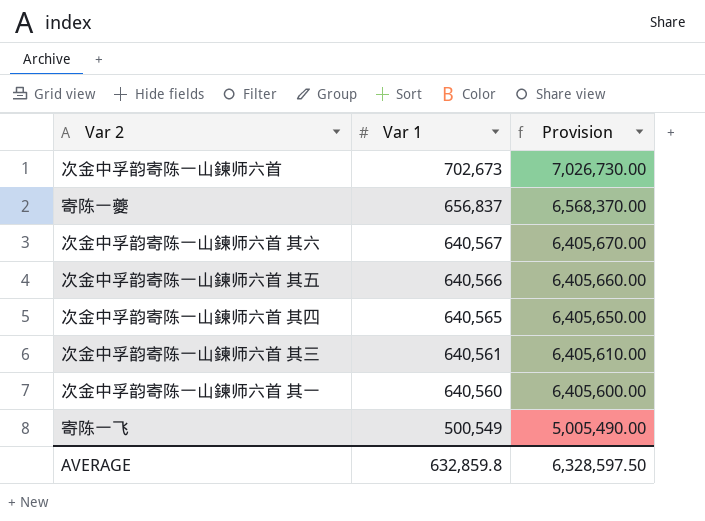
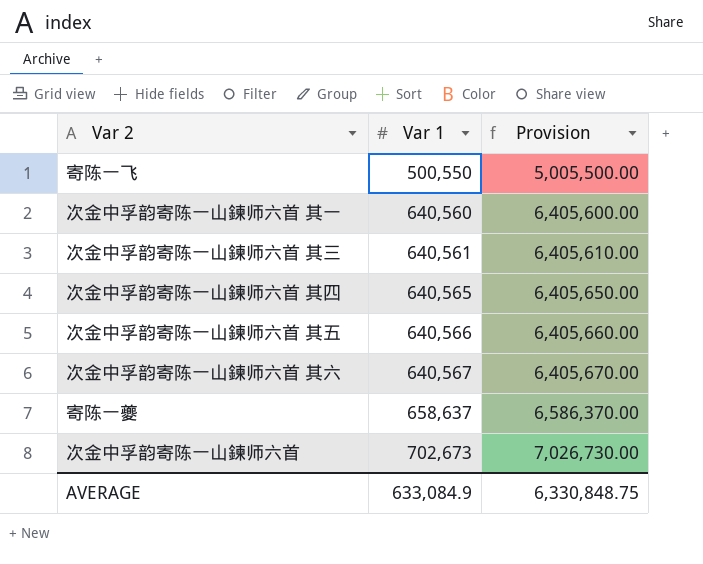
row order: Var 1 descending -> Var 1 ascending
寄陈一飞 | Var 1: 500,549 -> 500,550
寄陈一飞 | Provision: 5,005,490.00 -> 5,005,500.00
寄陈一夔 | Var 1: 656,837 -> 658,637
寄陈一夔 | Provision: 6,568,370.00 -> 6,586,370.00
AVERAGE | Var 1: 632,859.8 -> 633,084.9
AVERAGE | Provision: 6,328,597.50 -> 6,330,848.75

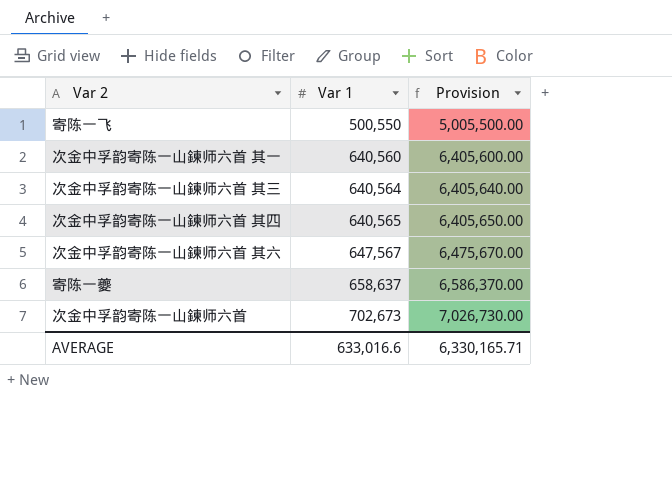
row 次金中孚韵寄陈一山鍊师六首 其五: 640,566 | 6,405,660.00 -> none
次金中孚韵寄陈一山鍊师六首 其三 | Var 1: 640,561 -> 640,564
次金中孚韵寄陈一山鍊师六首 其三 | Provision: 6,405,610.00 -> 6,405,640.00
次金中孚韵寄陈一山鍊师六首 其六 | Var 1: 640,567 -> 647,567
次金中孚韵寄陈一山鍊师六首 其六 | Provision: 6,405,670.00 -> 6,475,670.00
AVERAGE | Var 1: 633,084.9 -> 633,016.6
AVERAGE | Provision: 6,330,848.75 -> 6,330,165.71

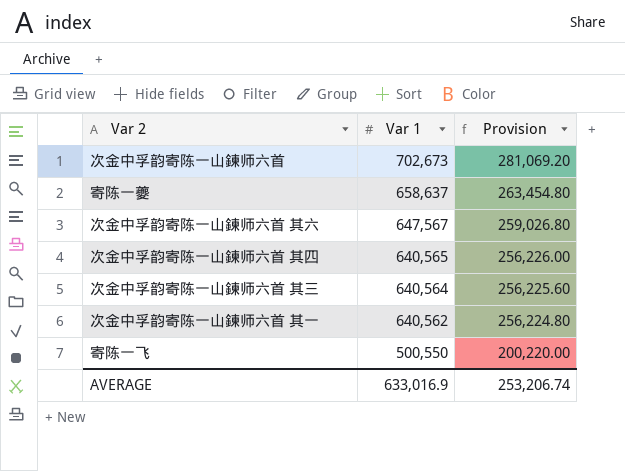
row order: Var 1 ascending -> Var 1 descending
column Provision | formula: [Var 1] * 10 -> [Var 1] * 0.4
次金中孚韵寄陈一山鍊师六首 其一 | Var 1: 640,560 -> 640,562
AVERAGE | Var 1: 633,016.6 -> 633,016.9
AVERAGE | Provision: 6,330,165.71 -> 253,206.74

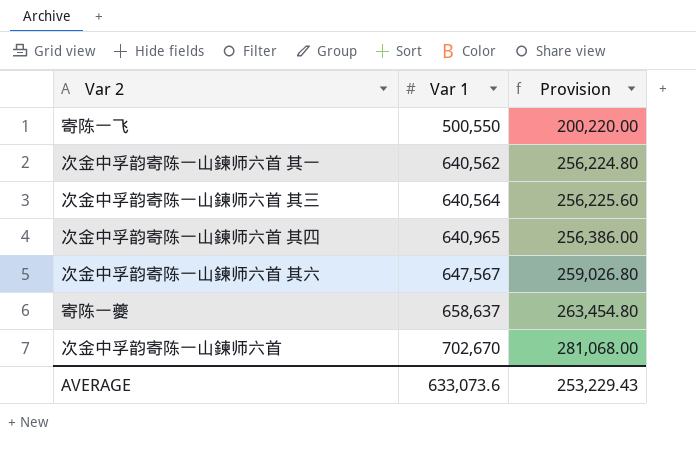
row order: Var 1 descending -> Var 1 ascending
次金中孚韵寄陈一山鍊师六首 其四 | Var 1: 640,565 -> 640,965
次金中孚韵寄陈一山鍊师六首 其四 | Provision: 256,226.00 -> 256,386.00
次金中孚韵寄陈一山鍊师六首 | Var 1: 702,673 -> 702,670
次金中孚韵寄陈一山鍊师六首 | Provision: 281,069.20 -> 281,068.00
AVERAGE | Var 1: 633,016.9 -> 633,073.6
AVERAGE | Provision: 253,206.74 -> 253,229.43

